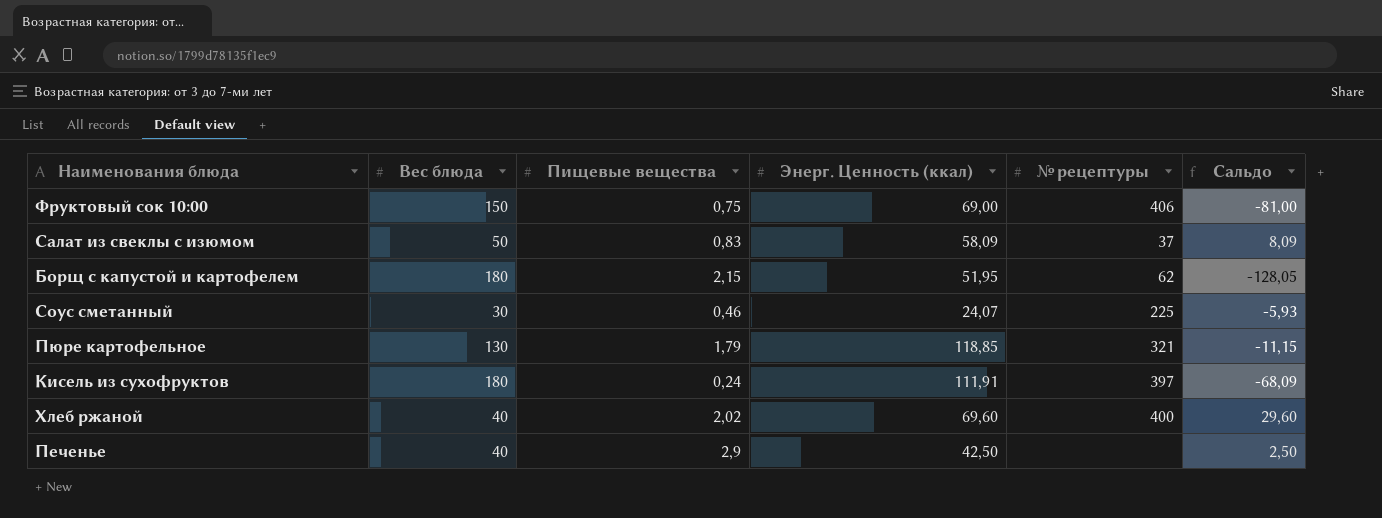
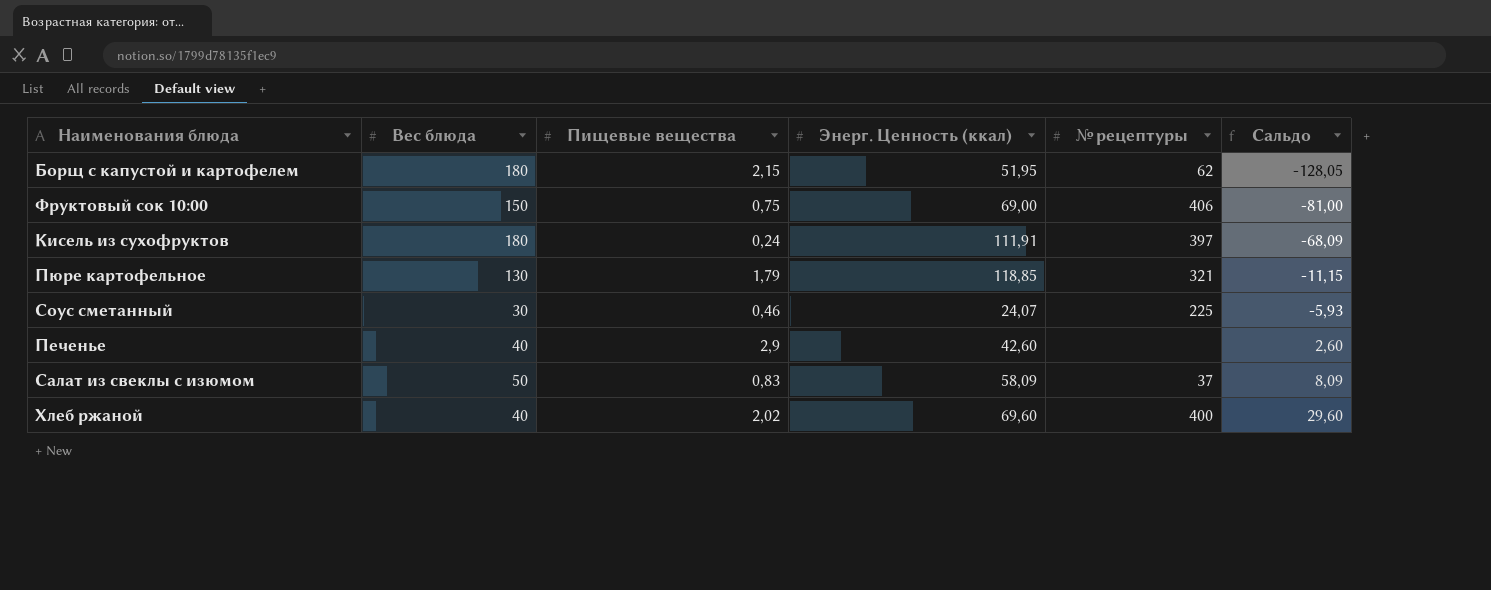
row order: none -> Сальдо ascending
Печенье | Энерг. Ценность (ккал): 42,50 -> 42,60
Печенье | Сальдо: 2,50 -> 2,60

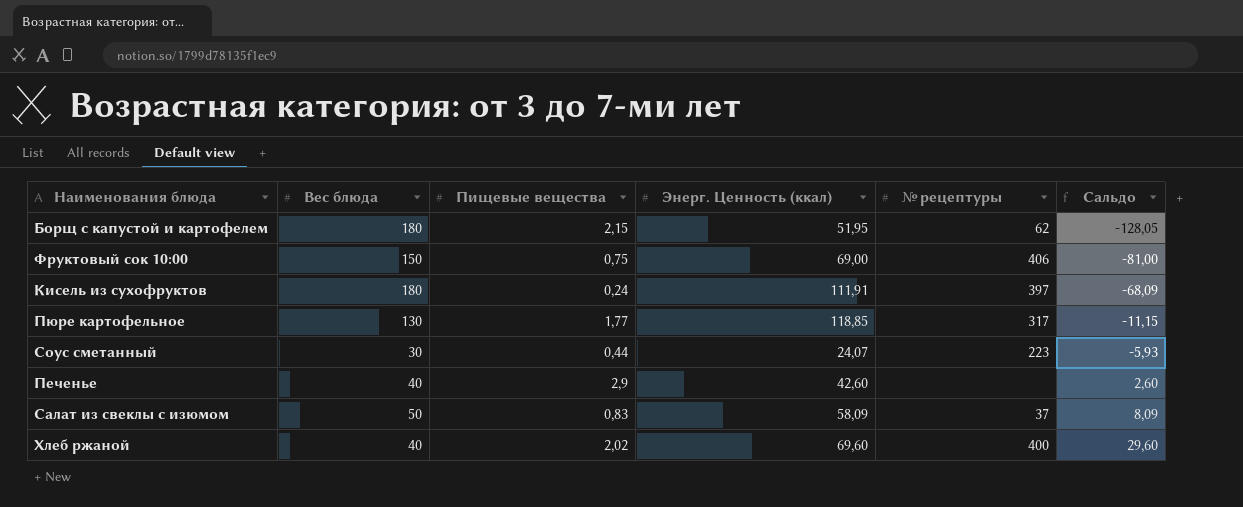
Пюре картофельное | Пищевые вещества: 1,79 -> 1,77
Пюре картофельное | № рецептуры: 321 -> 317
Соус сметанный | Пищевые вещества: 0,46 -> 0,44
Соус сметанный | № рецептуры: 225 -> 223

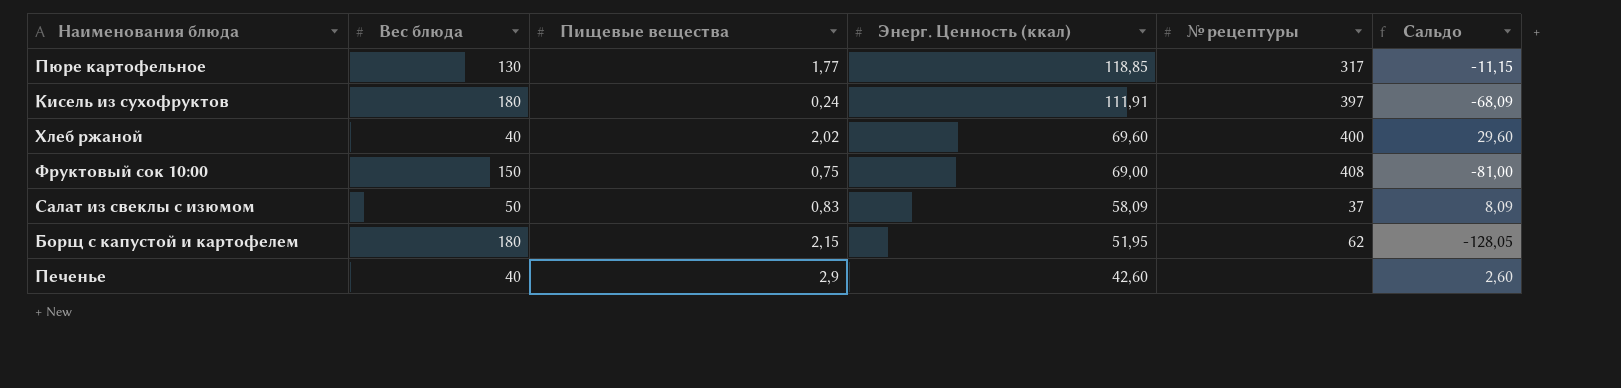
row order: Сальдо ascending -> Энерг. Ценность (ккал) descending
row Соус сметанный: 30 | 0,44 | 24,07 | 223 | -5,93 -> none
Фруктовый сок 10:00 | № рецептуры: 406 -> 408

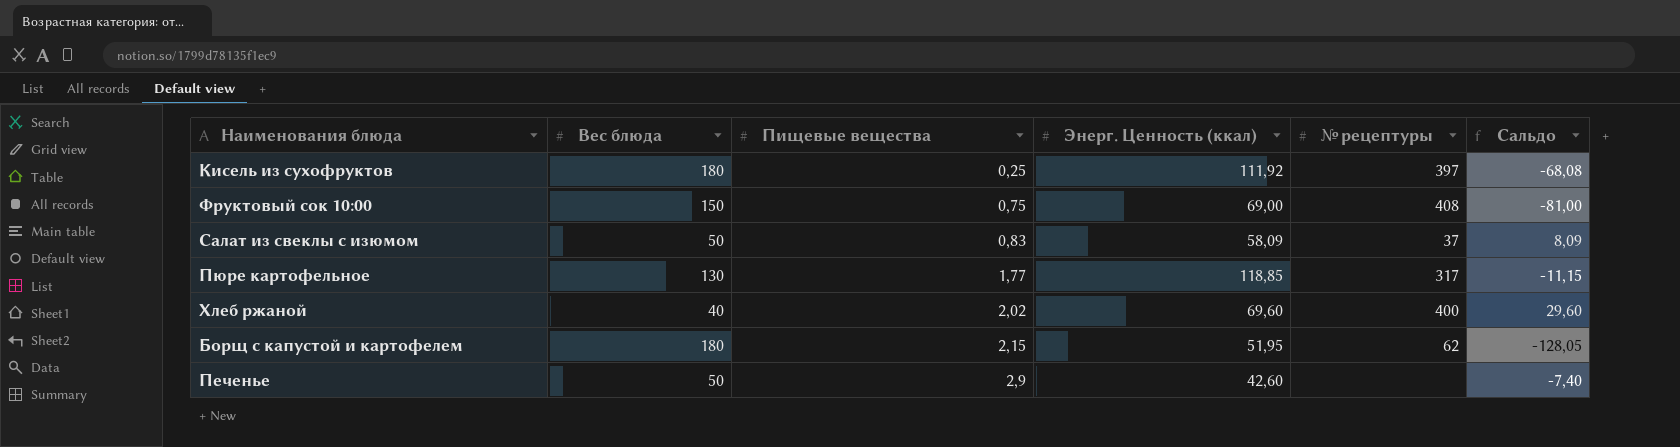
row order: Энерг. Ценность (ккал) descending -> Пищевые вещества ascending
Кисель из сухофруктов | Пищевые вещества: 0,24 -> 0,25
Кисель из сухофруктов | Энерг. Ценность (ккал): 111,91 -> 111,92
Кисель из сухофруктов | Сальдо: -68,09 -> -68,08
Печенье | Вес блюда: 40 -> 50
Печенье | Сальдо: 2,60 -> -7,40

